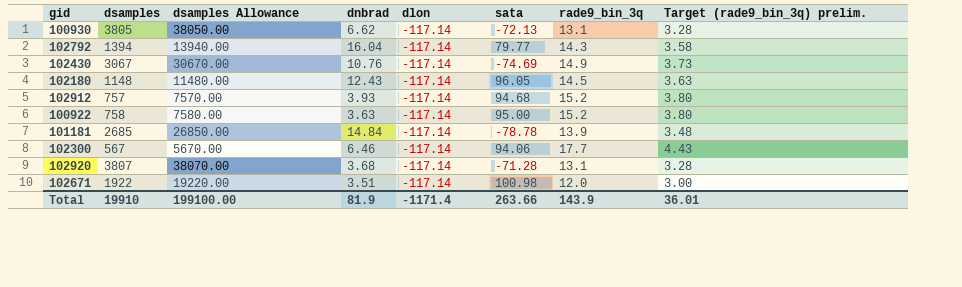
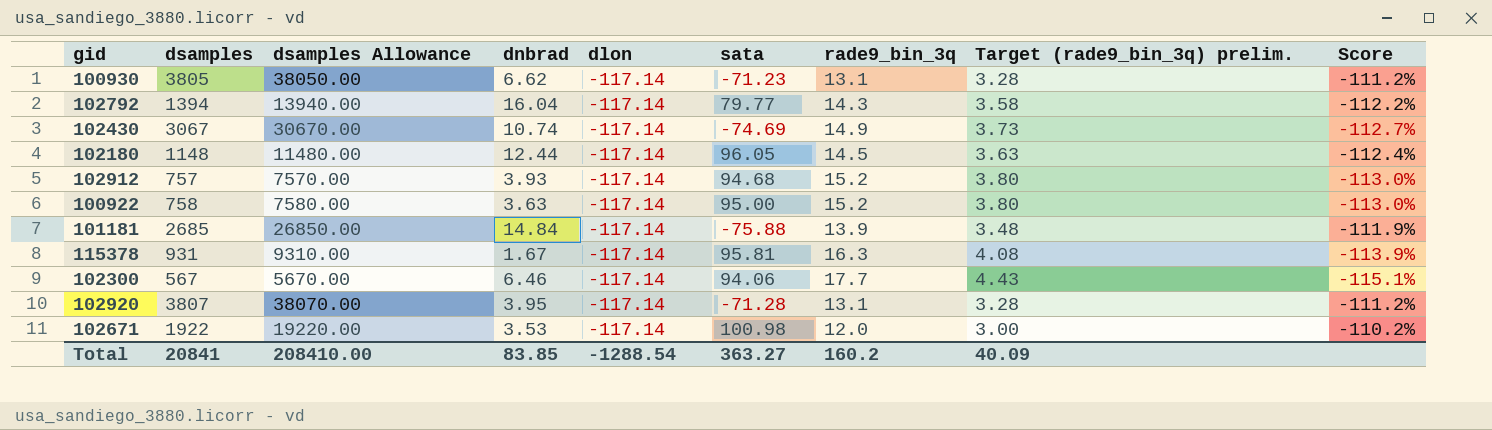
column Score | formula: none -> ([rade9_bin_3q] - [dlon]) / [dlon]
100930 | sata: -72.13 -> -71.23
102430 | dnbrad: 10.76 -> 10.74
102180 | dnbrad: 12.43 -> 12.44
101181 | sata: -78.78 -> -75.88
row 115378: none -> 931 | 9310.00 | 1.67 | -117.14 | 95.81 | 16.3 | 4.08 | -113.9%
102920 | dnbrad: 3.68 -> 3.95
102671 | dnbrad: 3.51 -> 3.53
Total | dsamples: 19910 -> 20841
Total | dsamples Allowance: 199100.00 -> 208410.00
Total | dnbrad: 81.9 -> 83.85
Total | dlon: -1171.4 -> -1288.54
Total | sata: 263.66 -> 363.27
Total | rade9_bin_3q: 143.9 -> 160.2
Total | Target (rade9_bin_3q) prelim.: 36.01 -> 40.09

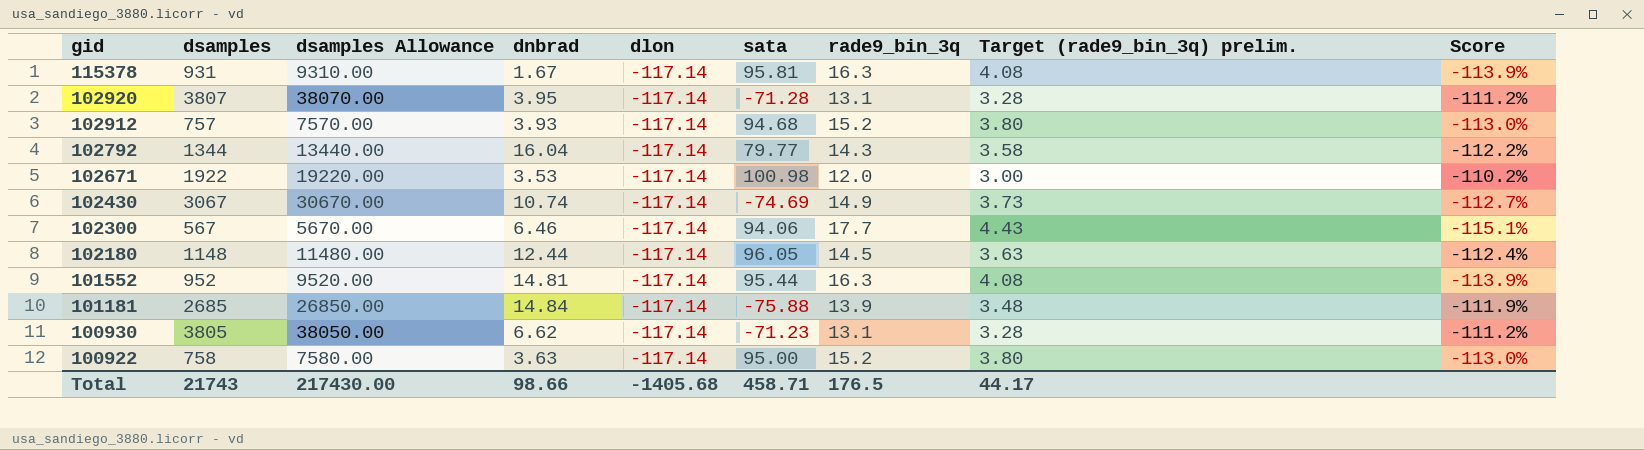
row order: none -> gid descending
102792 | dsamples: 1394 -> 1344
102792 | dsamples Allowance: 13940.00 -> 13440.00
row 101552: none -> 952 | 9520.00 | 14.81 | -117.14 | 95.44 | 16.3 | 4.08 | -113.9%
Total | dsamples: 20841 -> 21743
Total | dsamples Allowance: 208410.00 -> 217430.00
Total | dnbrad: 83.85 -> 98.66
Total | dlon: -1288.54 -> -1405.68
Total | sata: 363.27 -> 458.71
Total | rade9_bin_3q: 160.2 -> 176.5
Total | Target (rade9_bin_3q) prelim.: 40.09 -> 44.17

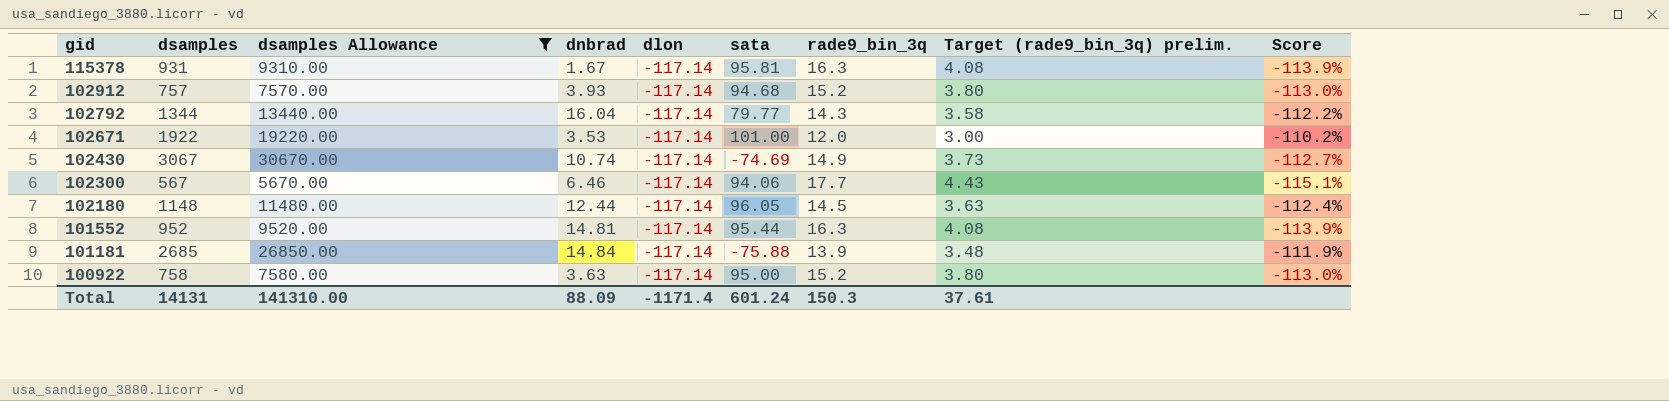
filter: none -> dsamples Allowance <= 30670.00
102671 | sata: 100.98 -> 101.00
Total | dsamples: 21743 -> 14131
Total | dsamples Allowance: 217430.00 -> 141310.00
Total | dnbrad: 98.66 -> 88.09
Total | dlon: -1405.68 -> -1171.4
Total | sata: 458.71 -> 601.24
Total | rade9_bin_3q: 176.5 -> 150.3
Total | Target (rade9_bin_3q) prelim.: 44.17 -> 37.61

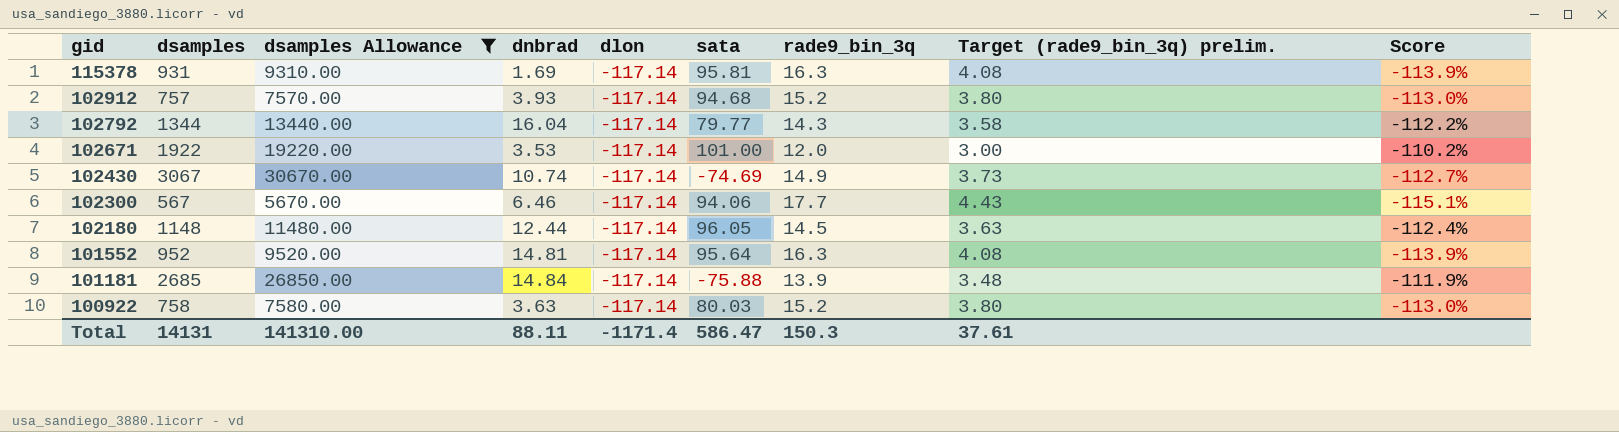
115378 | dnbrad: 1.67 -> 1.69
101552 | sata: 95.44 -> 95.64
100922 | sata: 95.00 -> 80.03
Total | dnbrad: 88.09 -> 88.11
Total | sata: 601.24 -> 586.47

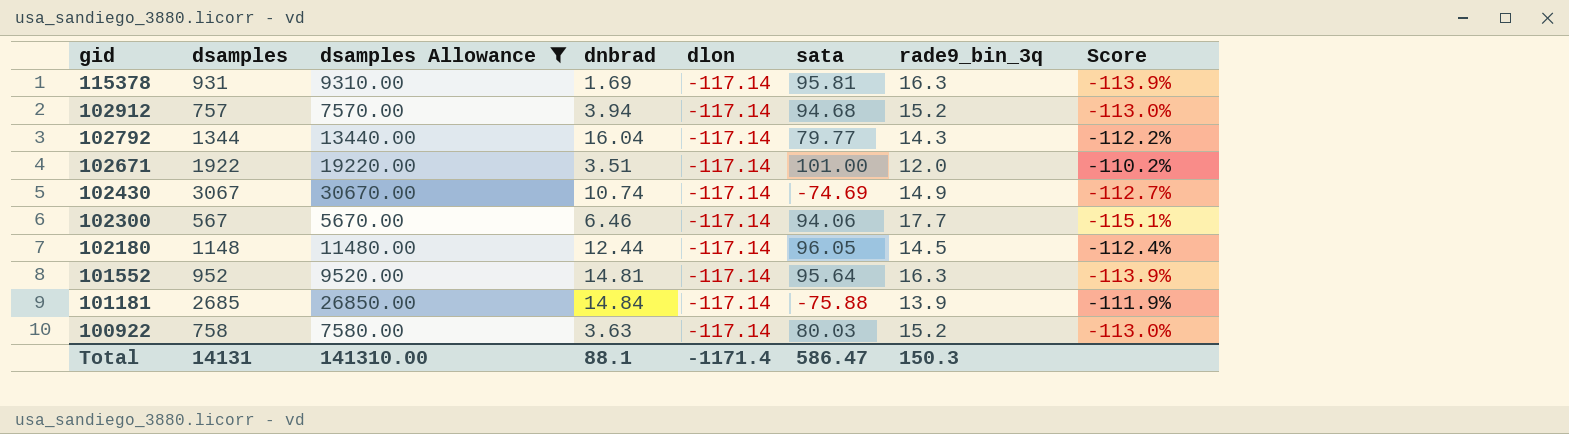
column Target (rade9_bin_3q) prelim. | formula: [rade9_bin_3q] * 0.25 -> none
102912 | dnbrad: 3.93 -> 3.94
102671 | dnbrad: 3.53 -> 3.51
Total | dnbrad: 88.11 -> 88.1

